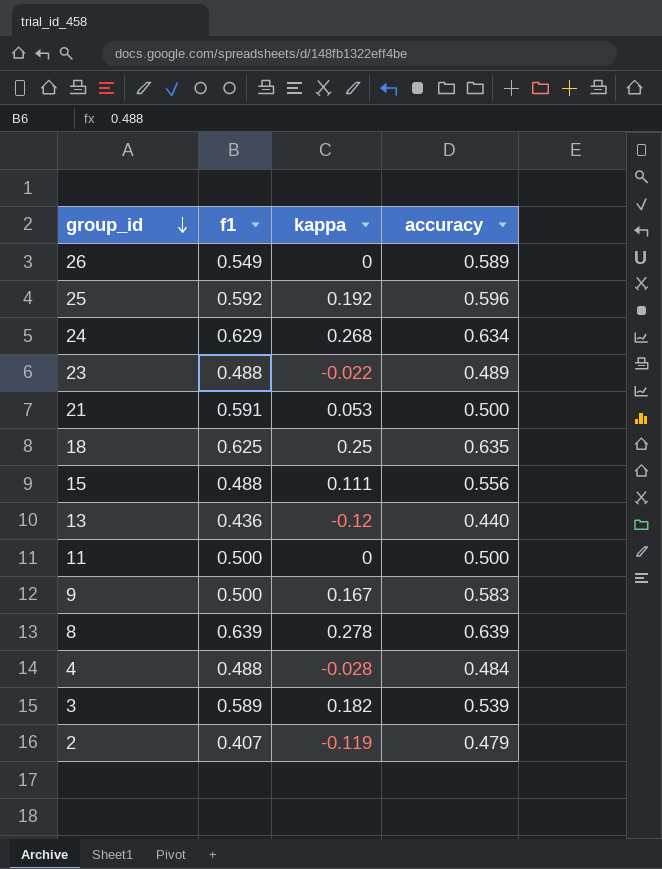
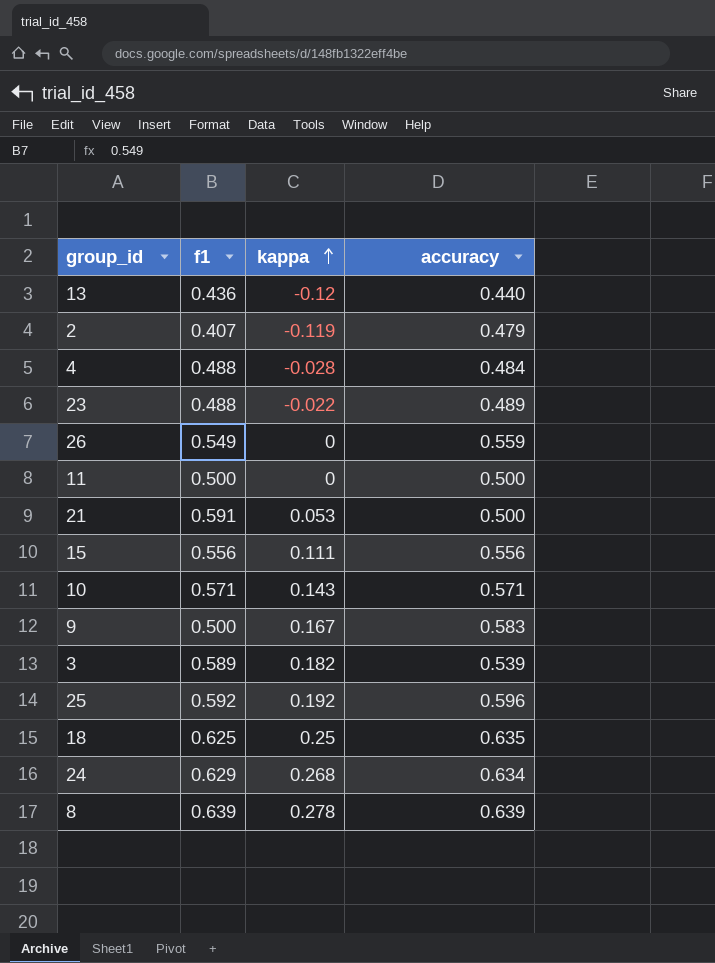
row order: group_id descending -> kappa ascending
26 | accuracy: 0.589 -> 0.559
15 | f1: 0.488 -> 0.556
row 10: none -> 0.571 | 0.143 | 0.571

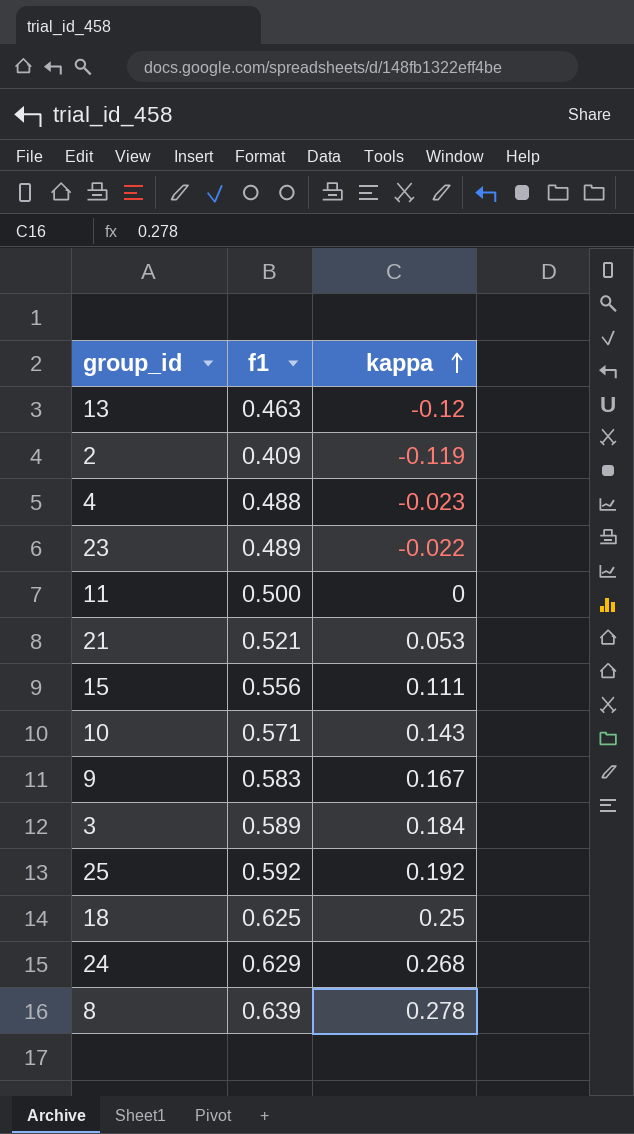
column accuracy | position: 4 -> none
row 26: 0.549 | 0 | 0.559 -> none
13 | f1: 0.436 -> 0.463
2 | f1: 0.407 -> 0.409
4 | kappa: -0.028 -> -0.023
23 | f1: 0.488 -> 0.489
21 | f1: 0.591 -> 0.521
9 | f1: 0.500 -> 0.583
3 | kappa: 0.182 -> 0.184

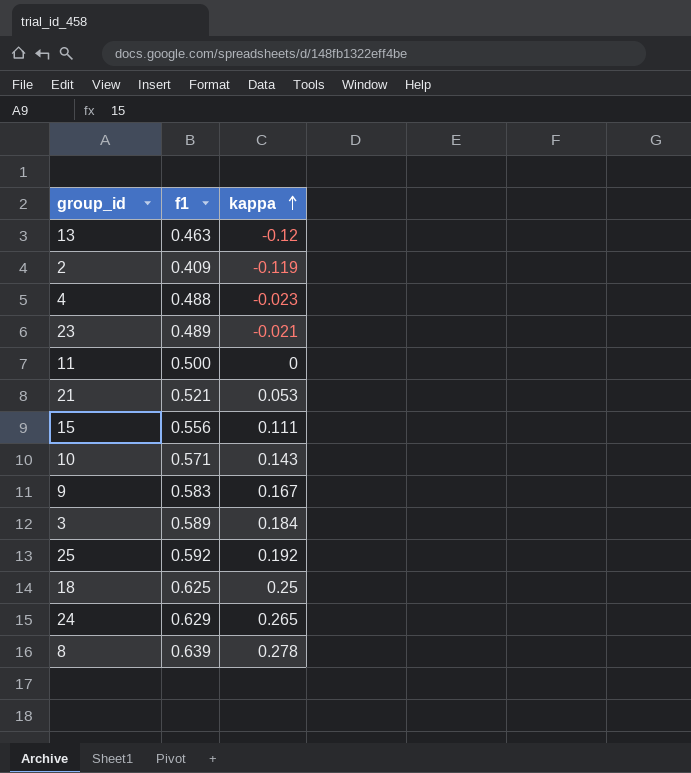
23 | kappa: -0.022 -> -0.021
24 | kappa: 0.268 -> 0.265

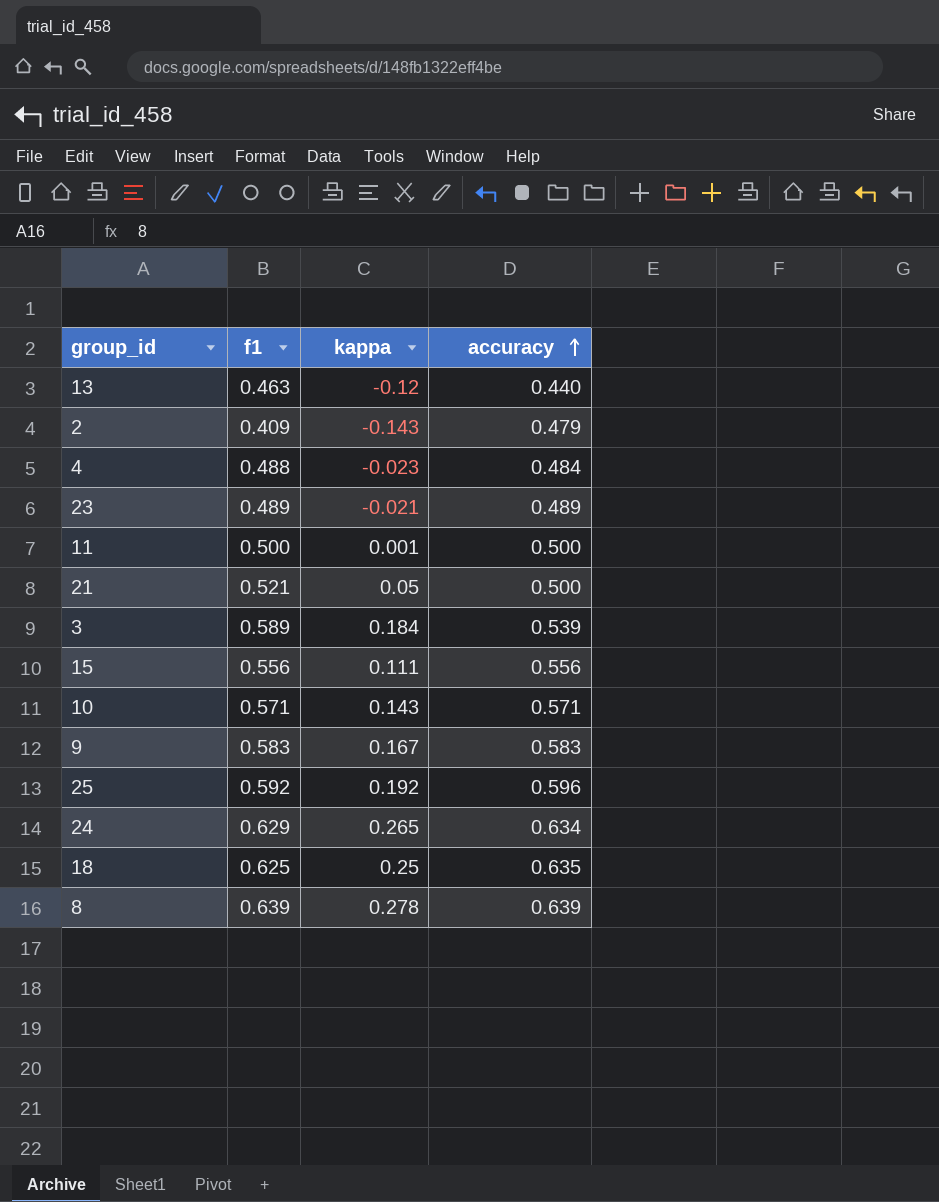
row order: kappa ascending -> accuracy ascending
column accuracy | position: none -> 4
2 | kappa: -0.119 -> -0.143
11 | kappa: 0 -> 0.001
21 | kappa: 0.053 -> 0.05

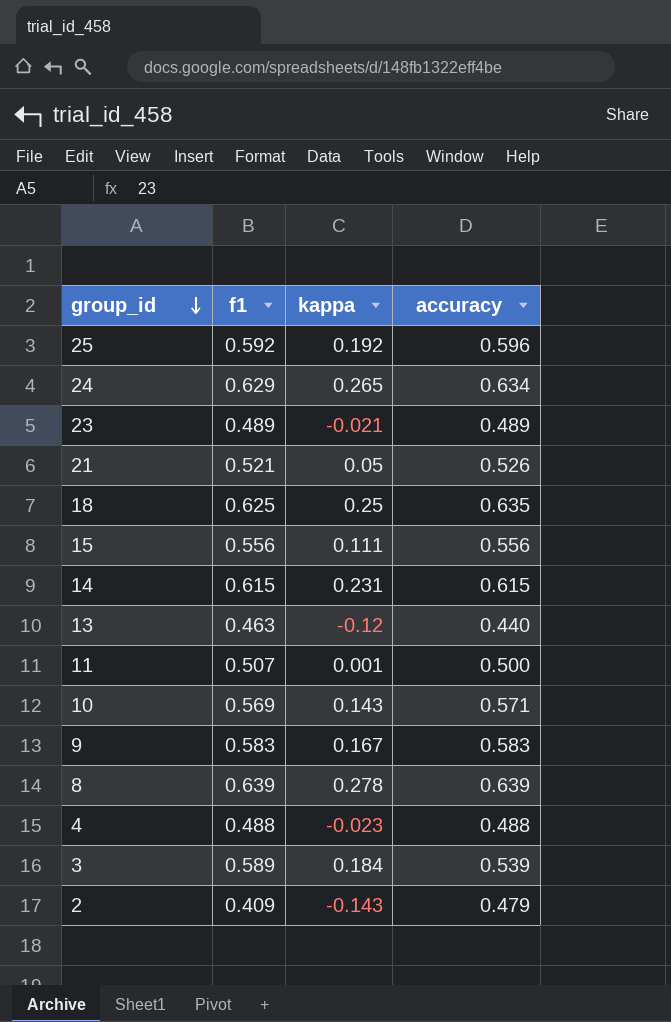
row order: accuracy ascending -> group_id descending
21 | accuracy: 0.500 -> 0.526
row 14: none -> 0.615 | 0.231 | 0.615
11 | f1: 0.500 -> 0.507
10 | f1: 0.571 -> 0.569
4 | accuracy: 0.484 -> 0.488

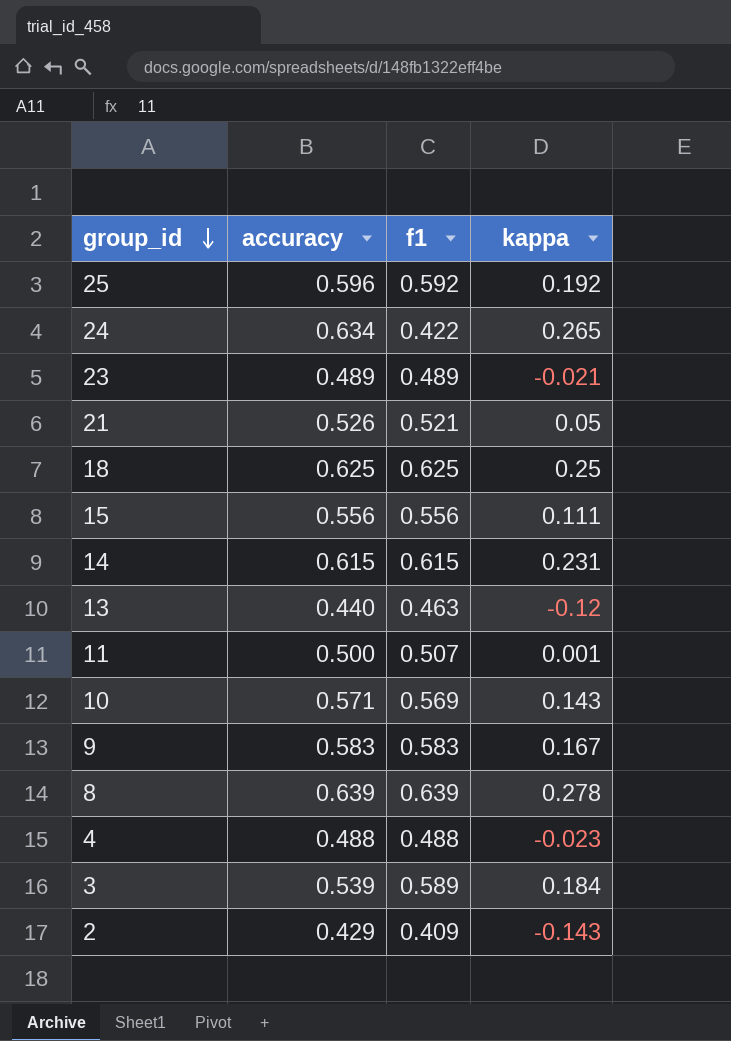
column accuracy | position: 4 -> 2
24 | f1: 0.629 -> 0.422
18 | accuracy: 0.635 -> 0.625
2 | accuracy: 0.479 -> 0.429

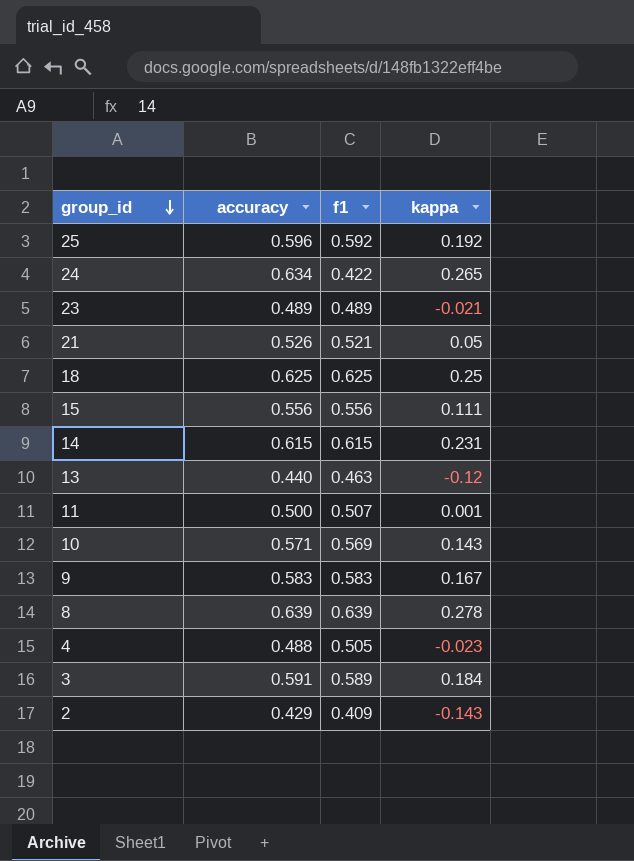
4 | f1: 0.488 -> 0.505
3 | accuracy: 0.539 -> 0.591

